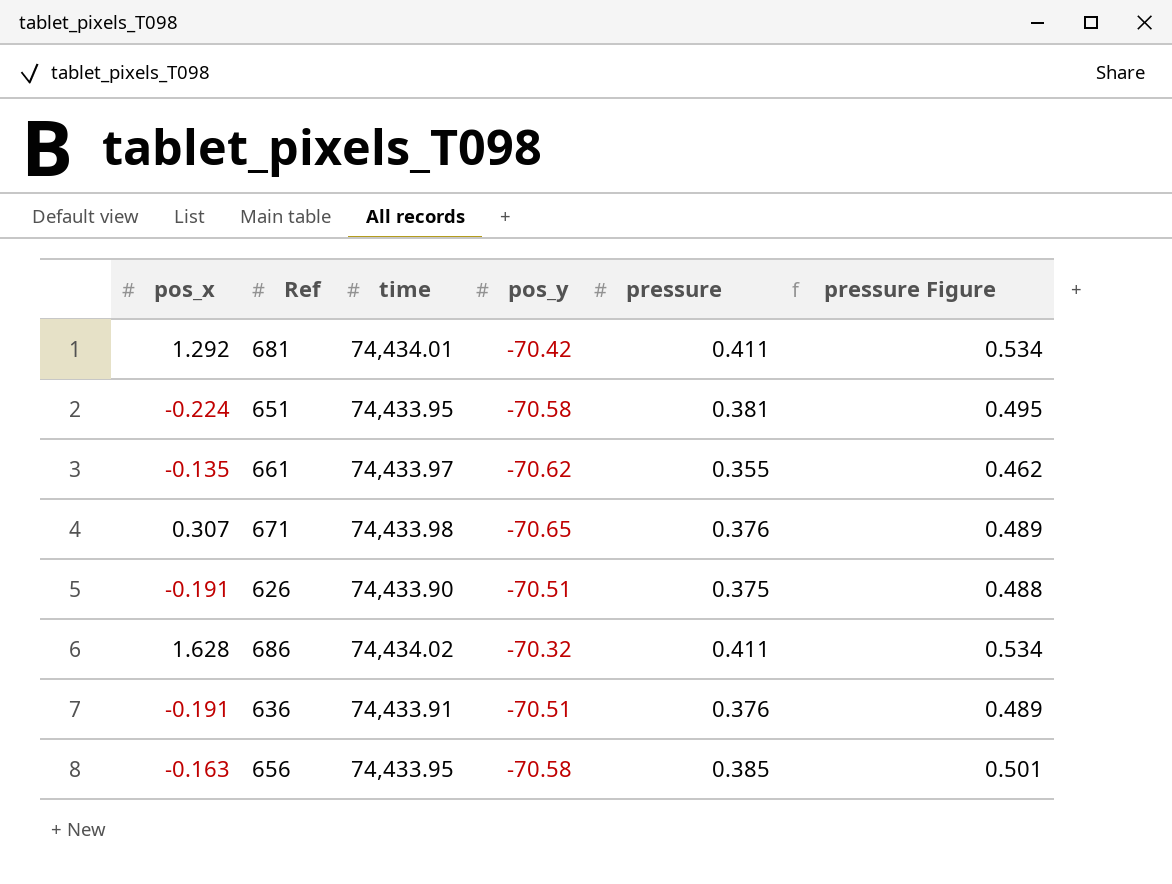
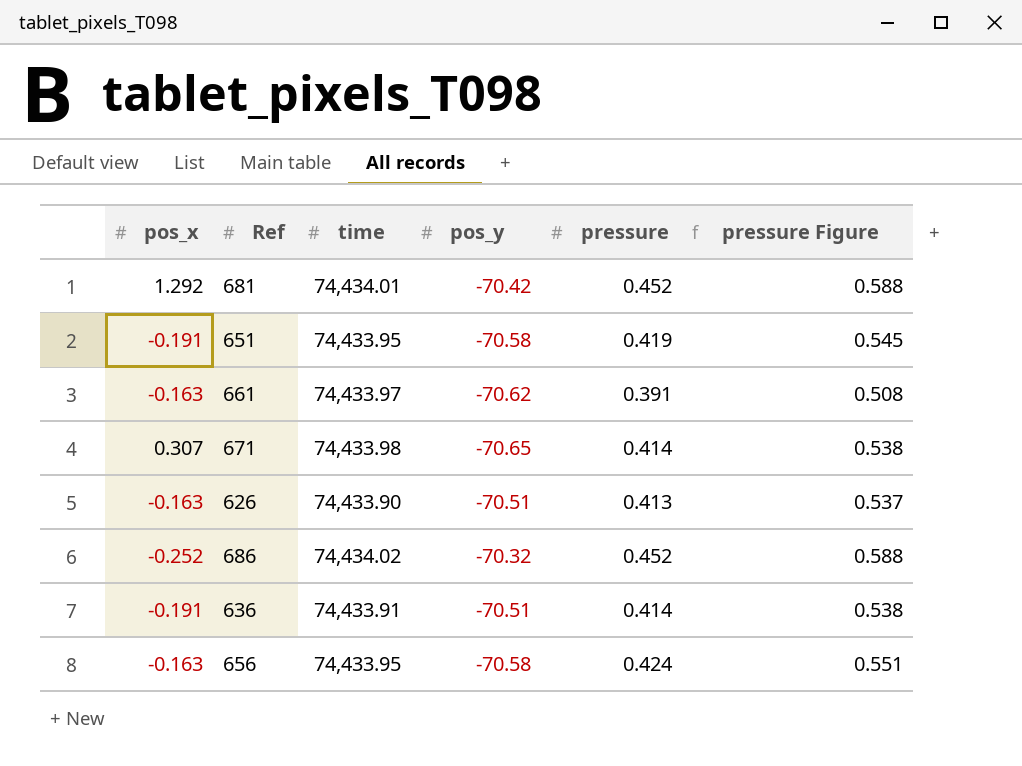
681 | pressure: 0.411 -> 0.452
681 | pressure Figure: 0.534 -> 0.588
651 | pos_x: -0.224 -> -0.191
651 | pressure: 0.381 -> 0.419
651 | pressure Figure: 0.495 -> 0.545
661 | pos_x: -0.135 -> -0.163
661 | pressure: 0.355 -> 0.391
661 | pressure Figure: 0.462 -> 0.508
671 | pressure: 0.376 -> 0.414
671 | pressure Figure: 0.489 -> 0.538
626 | pos_x: -0.191 -> -0.163
626 | pressure: 0.375 -> 0.413
626 | pressure Figure: 0.488 -> 0.537
686 | pos_x: 1.628 -> -0.252
686 | pressure: 0.411 -> 0.452
686 | pressure Figure: 0.534 -> 0.588
636 | pressure: 0.376 -> 0.414
636 | pressure Figure: 0.489 -> 0.538
656 | pressure: 0.385 -> 0.424
656 | pressure Figure: 0.501 -> 0.551

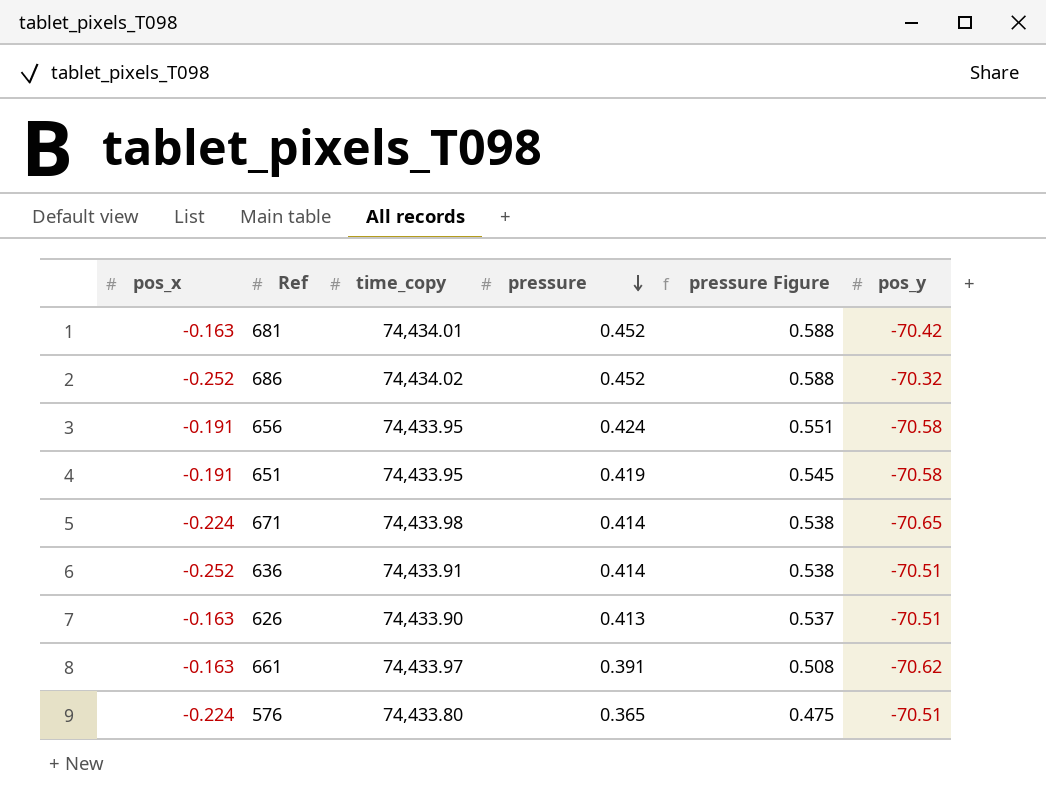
row order: none -> pressure descending
column name: time -> time_copy
column pos_y | position: 4 -> 6
681 | pos_x: 1.292 -> -0.163
656 | pos_x: -0.163 -> -0.191
671 | pos_x: 0.307 -> -0.224
636 | pos_x: -0.191 -> -0.252
row 576: none -> -0.224 | 74,433.80 | 0.365 | 0.475 | -70.51

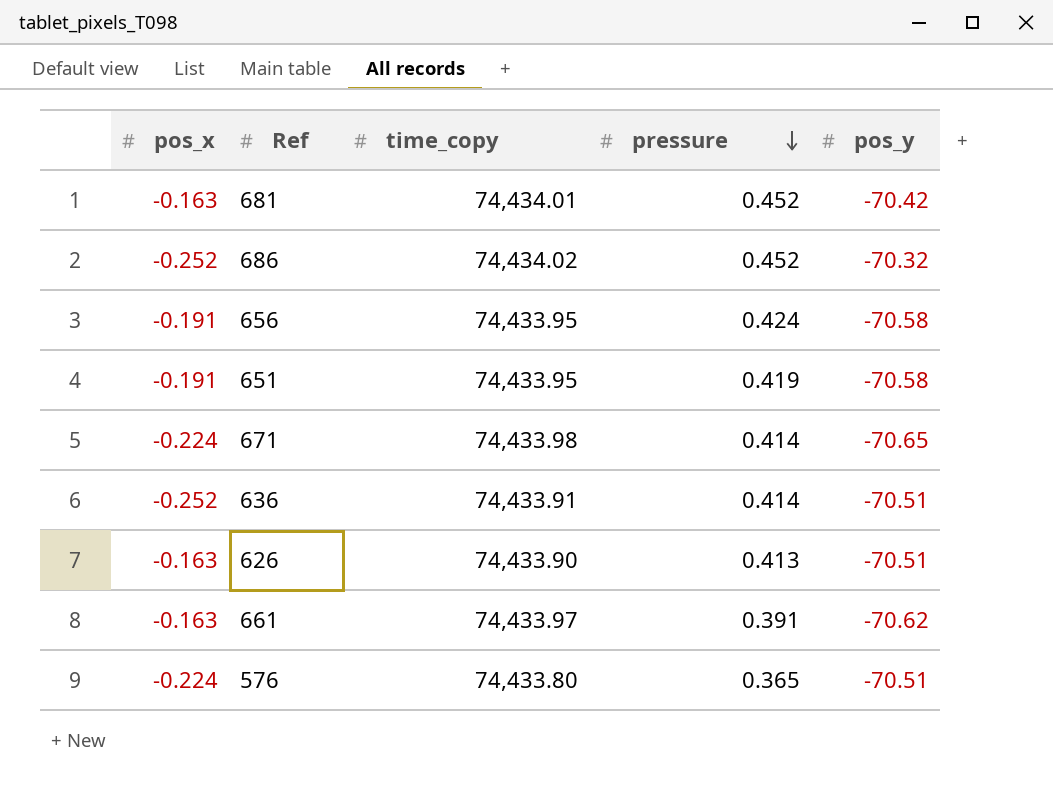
column pressure Figure | formula: [pressure] * 1.3 -> none

